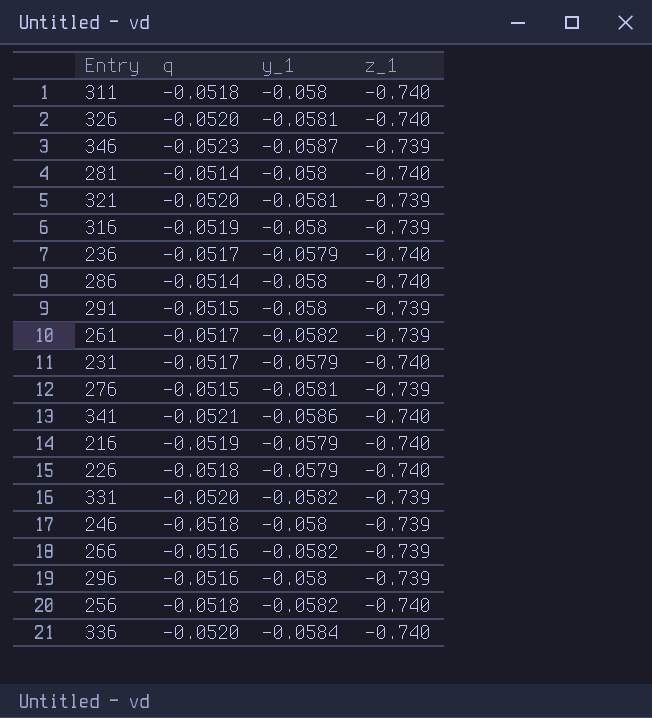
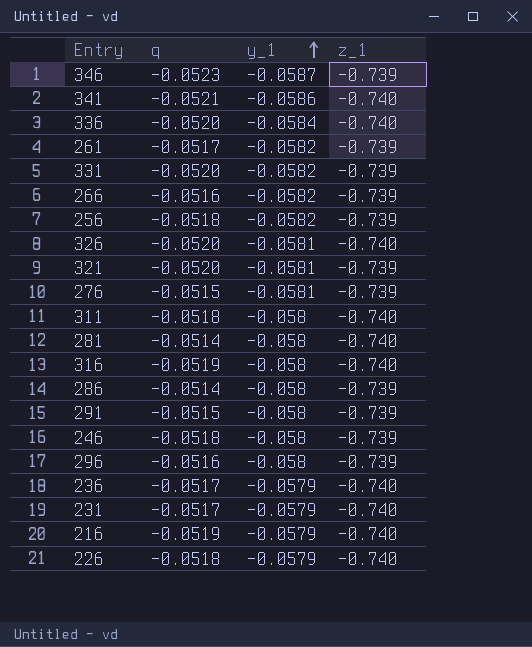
row order: none -> y_1 ascending
256 | z_1: -0.740 -> -0.739
316 | z_1: -0.739 -> -0.740
286 | z_1: -0.740 -> -0.739

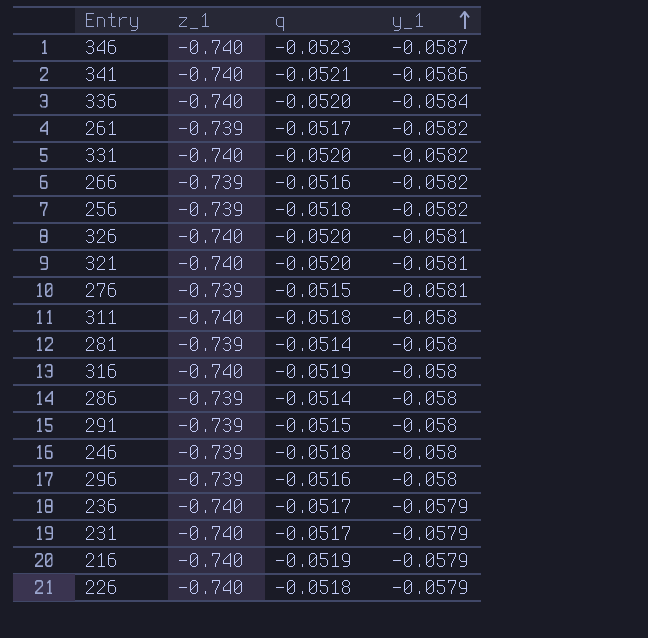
column z_1 | position: 4 -> 2
346 | z_1: -0.739 -> -0.740
331 | z_1: -0.739 -> -0.740
321 | z_1: -0.739 -> -0.740
281 | z_1: -0.740 -> -0.739

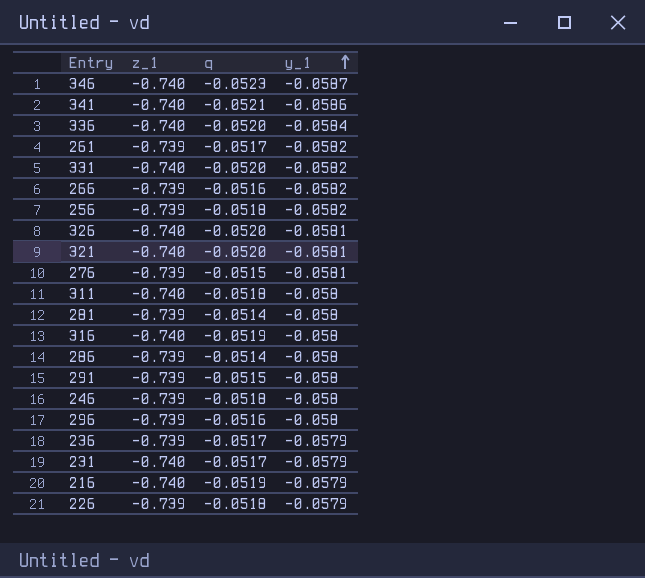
236 | z_1: -0.740 -> -0.739
226 | z_1: -0.740 -> -0.739

